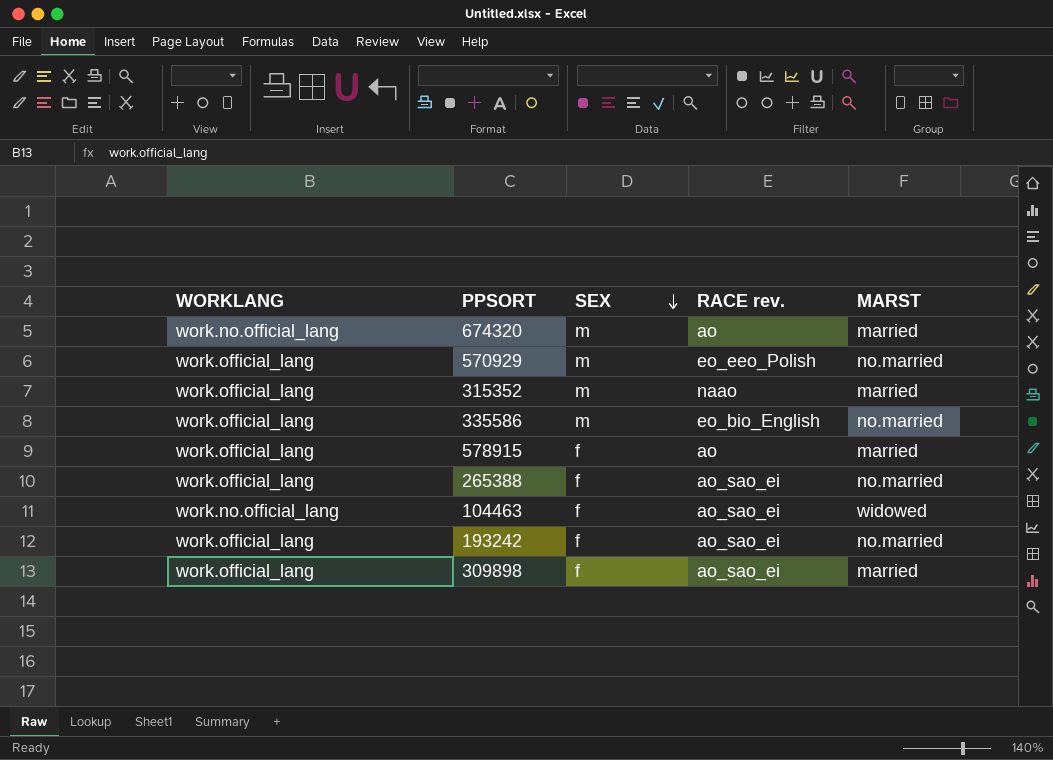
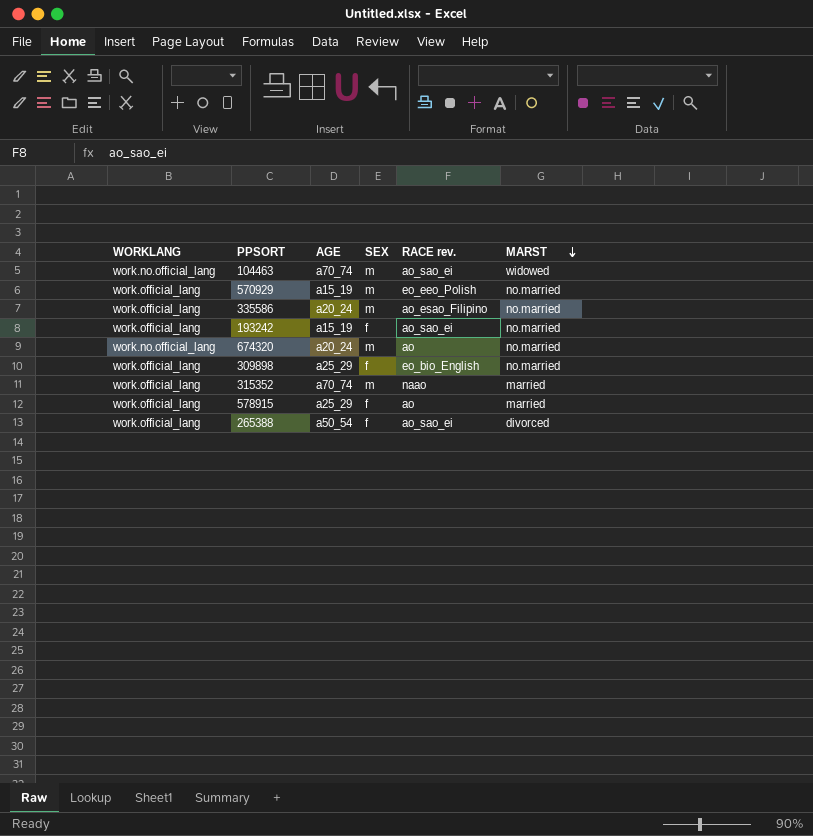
row order: SEX descending -> MARST descending
column AGE | position: none -> 3
104463 | SEX: f -> m
335586 | RACE rev.: eo_bio_English -> ao_esao_Filipino
674320 | MARST: married -> no.married
309898 | RACE rev.: ao_sao_ei -> eo_bio_English
309898 | MARST: married -> no.married
265388 | MARST: no.married -> divorced

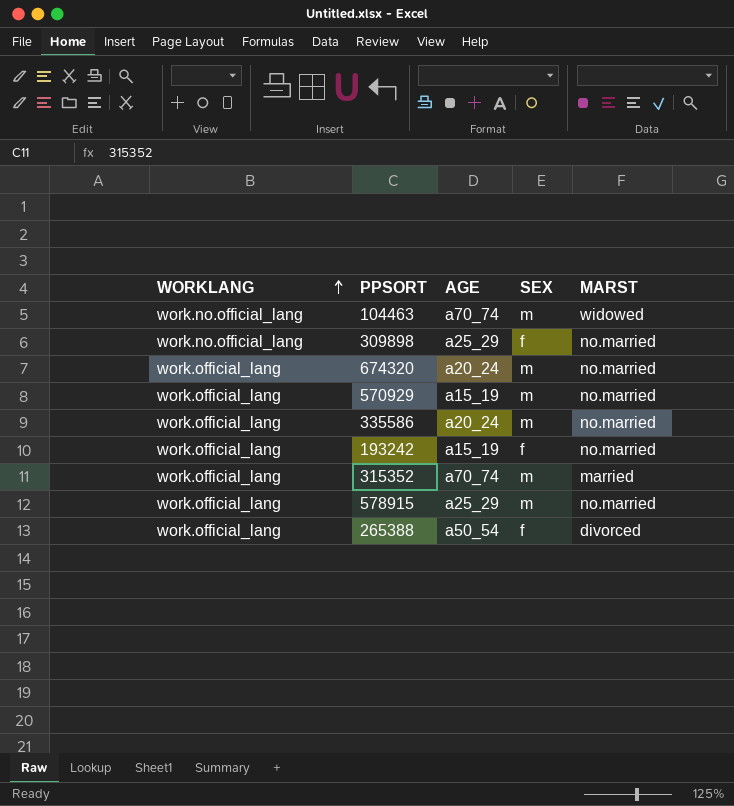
row order: MARST descending -> WORKLANG ascending
column RACE rev. | position: 5 -> none
309898 | WORKLANG: work.official_lang -> work.no.official_lang
674320 | WORKLANG: work.no.official_lang -> work.official_lang
578915 | SEX: f -> m
578915 | MARST: married -> no.married

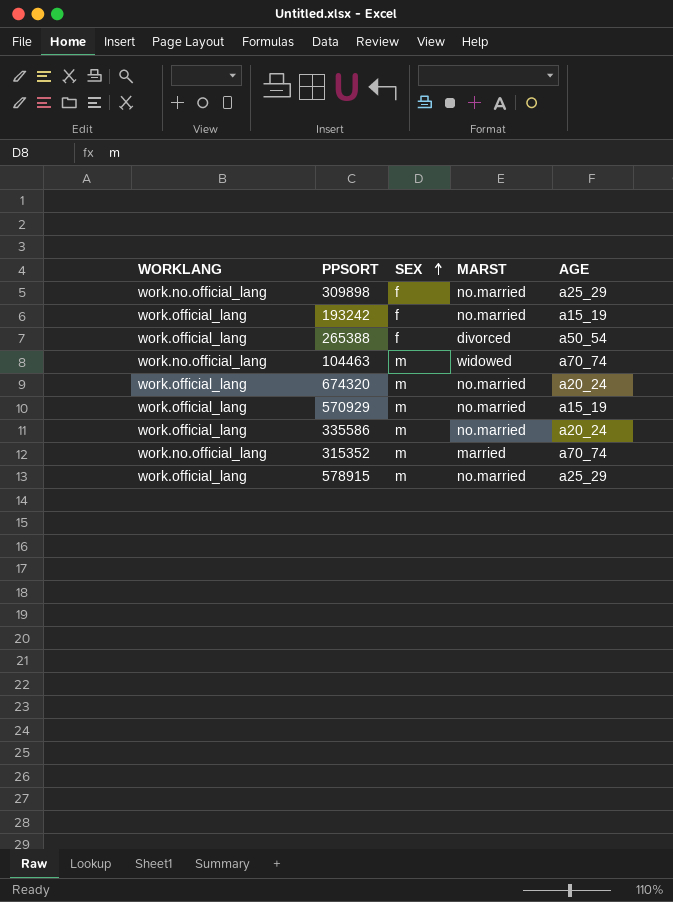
row order: WORKLANG ascending -> SEX ascending
column AGE | position: 3 -> 5
315352 | WORKLANG: work.official_lang -> work.no.official_lang

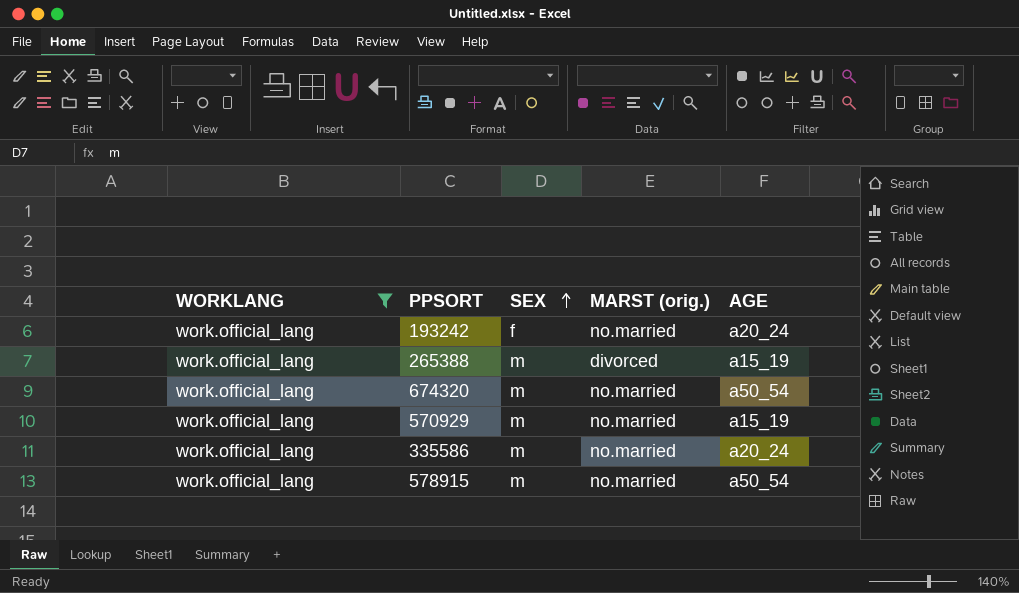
filter: none -> WORKLANG = work.official_lang
column name: MARST -> MARST (orig.)
193242 | AGE: a15_19 -> a20_24
265388 | SEX: f -> m
265388 | AGE: a50_54 -> a15_19
674320 | AGE: a20_24 -> a50_54
578915 | AGE: a25_29 -> a50_54

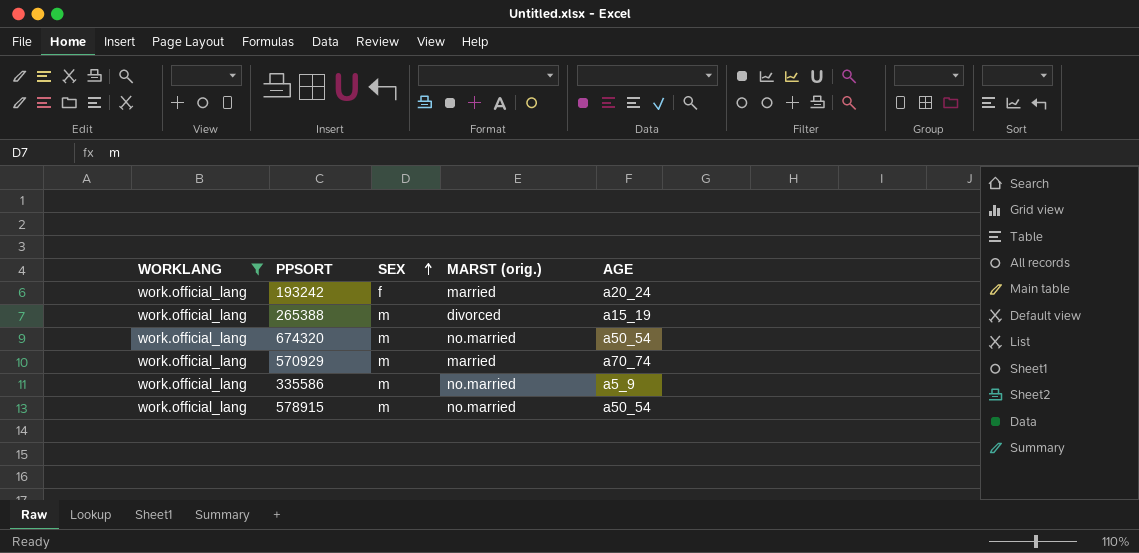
193242 | MARST (orig.): no.married -> married
570929 | MARST (orig.): no.married -> married
570929 | AGE: a15_19 -> a70_74
335586 | AGE: a20_24 -> a5_9

